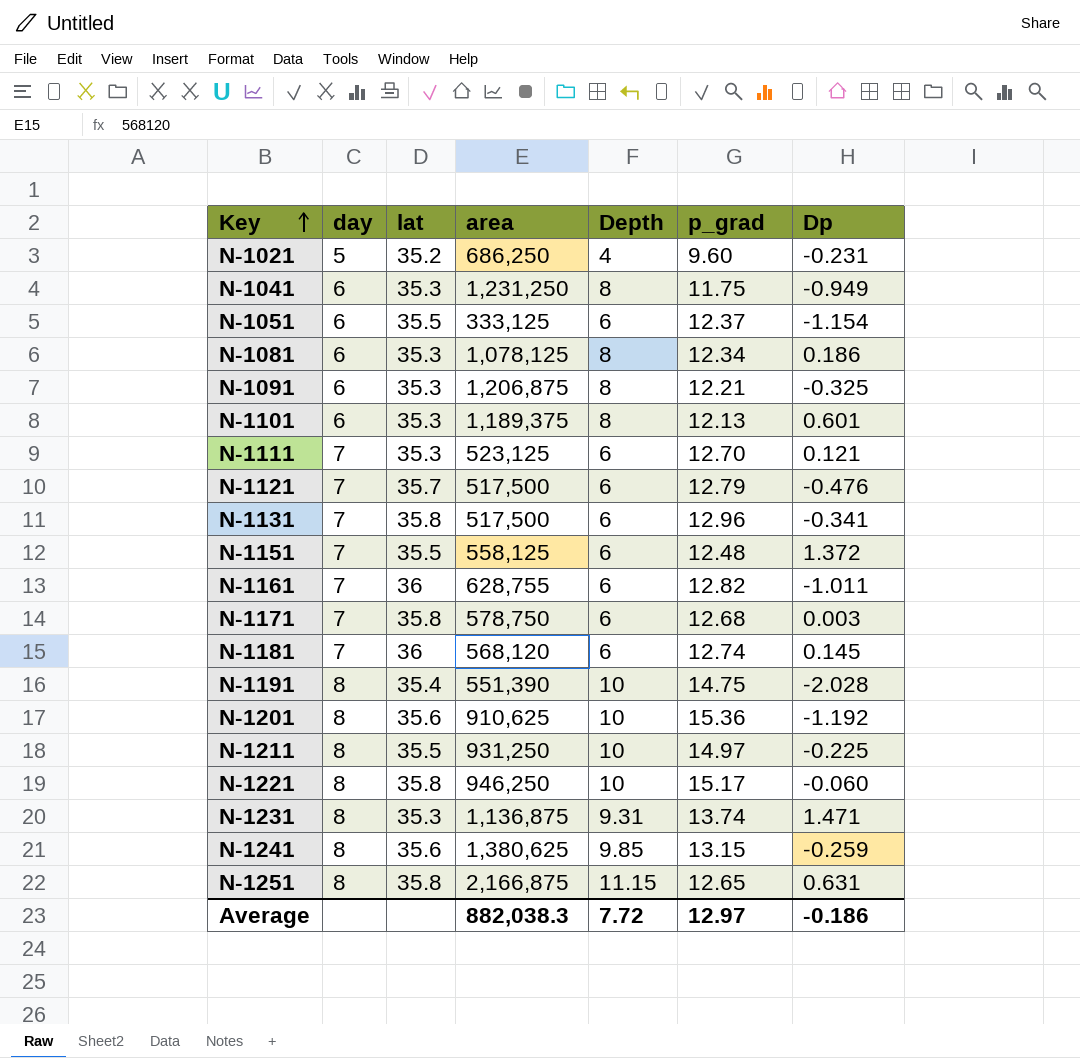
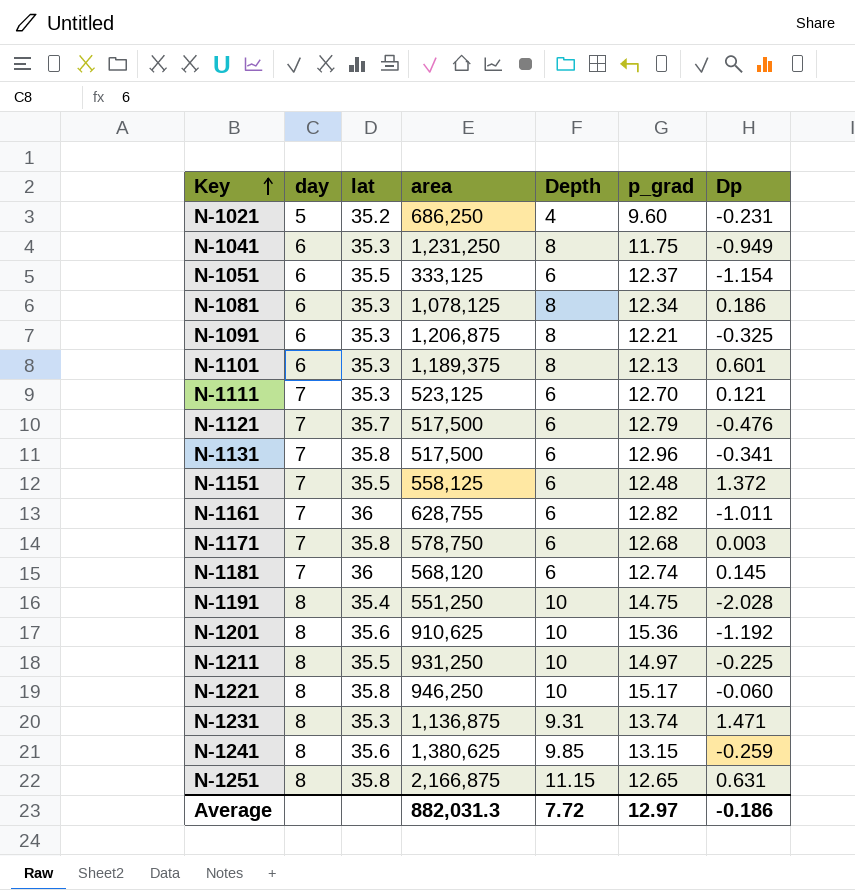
N-1191 | area: 551,390 -> 551,250
Average | area: 882,038.3 -> 882,031.3

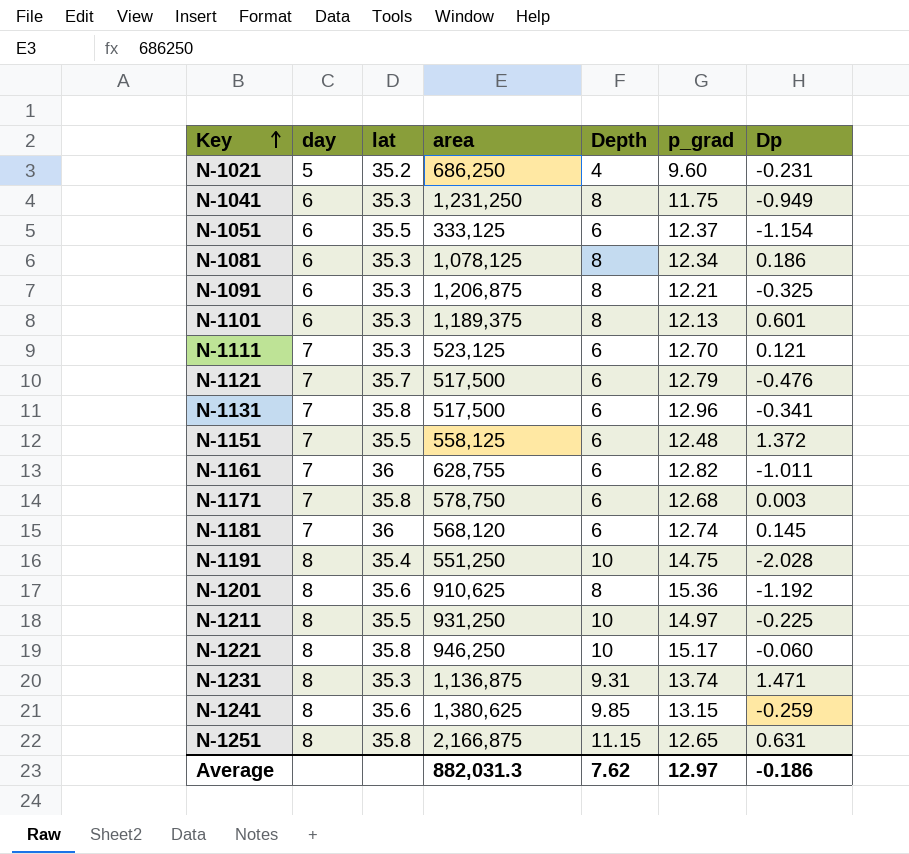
N-1201 | Depth: 10 -> 8
Average | Depth: 7.72 -> 7.62

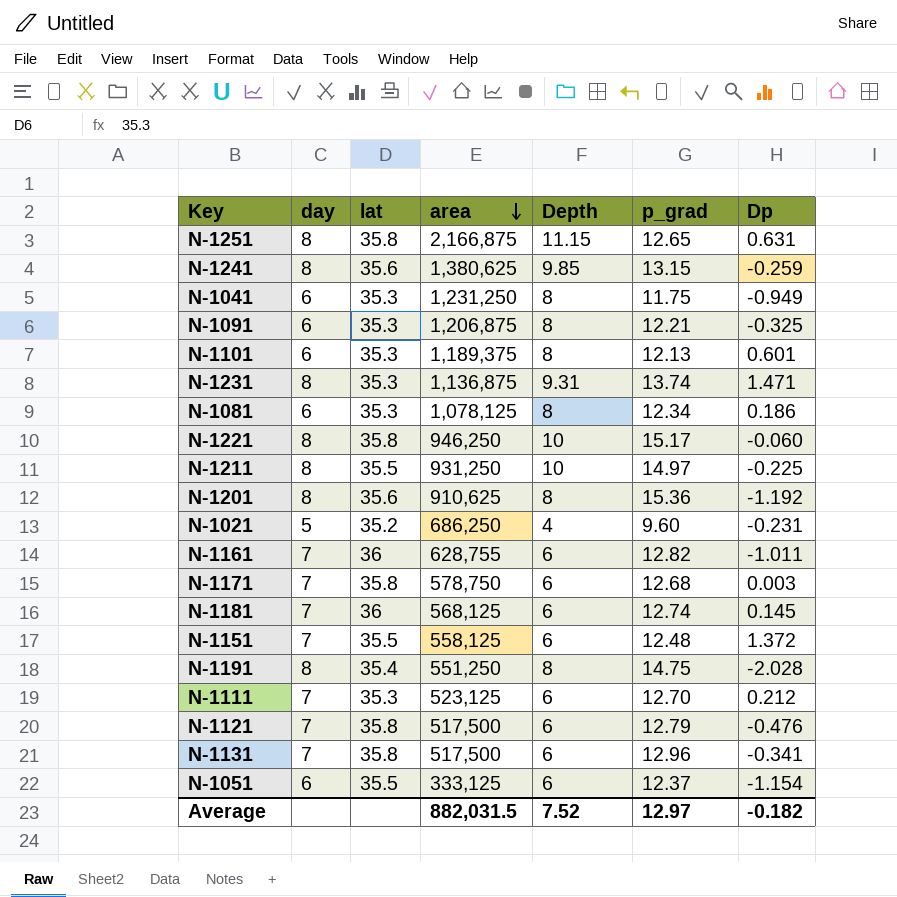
row order: Key ascending -> area descending
N-1181 | area: 568,120 -> 568,125
N-1191 | Depth: 10 -> 8
N-1111 | Dp: 0.121 -> 0.212
N-1121 | lat: 35.7 -> 35.8
Average | area: 882,031.3 -> 882,031.5
Average | Depth: 7.62 -> 7.52
Average | Dp: -0.186 -> -0.182

